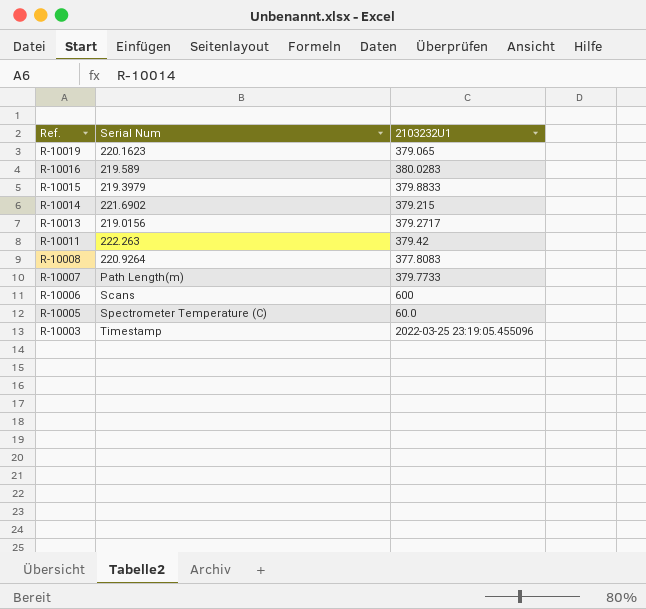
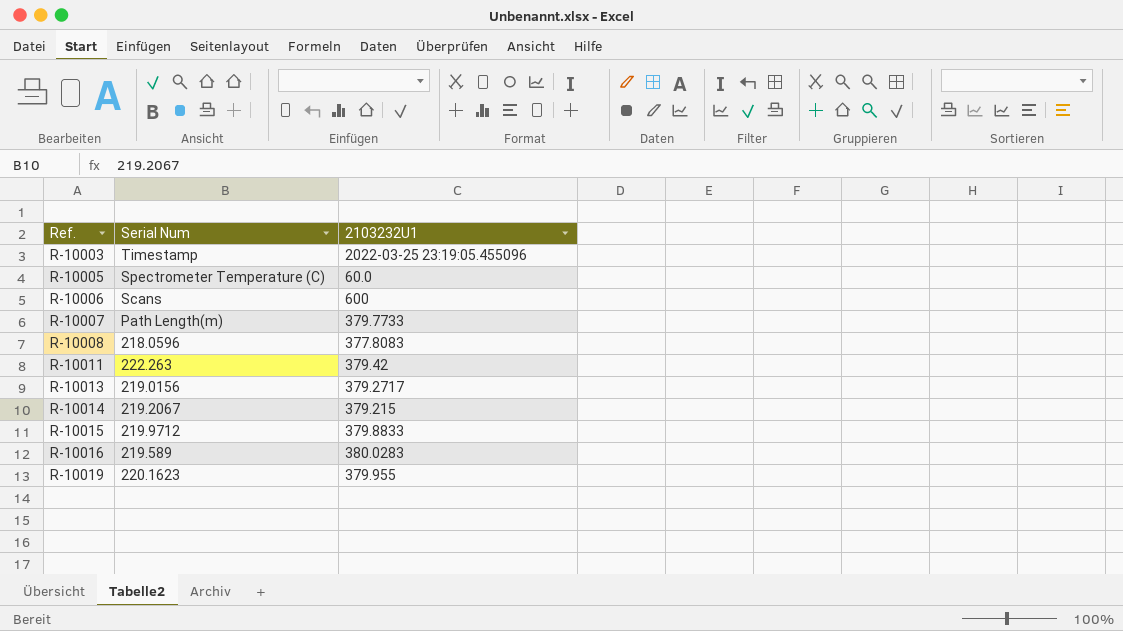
row order: Ref. descending -> Ref. ascending
R-10008 | Serial Num: 220.9264 -> 218.0596
R-10014 | Serial Num: 221.6902 -> 219.2067
R-10015 | Serial Num: 219.3979 -> 219.9712
R-10019 | 2103232U1: 379.065 -> 379.955

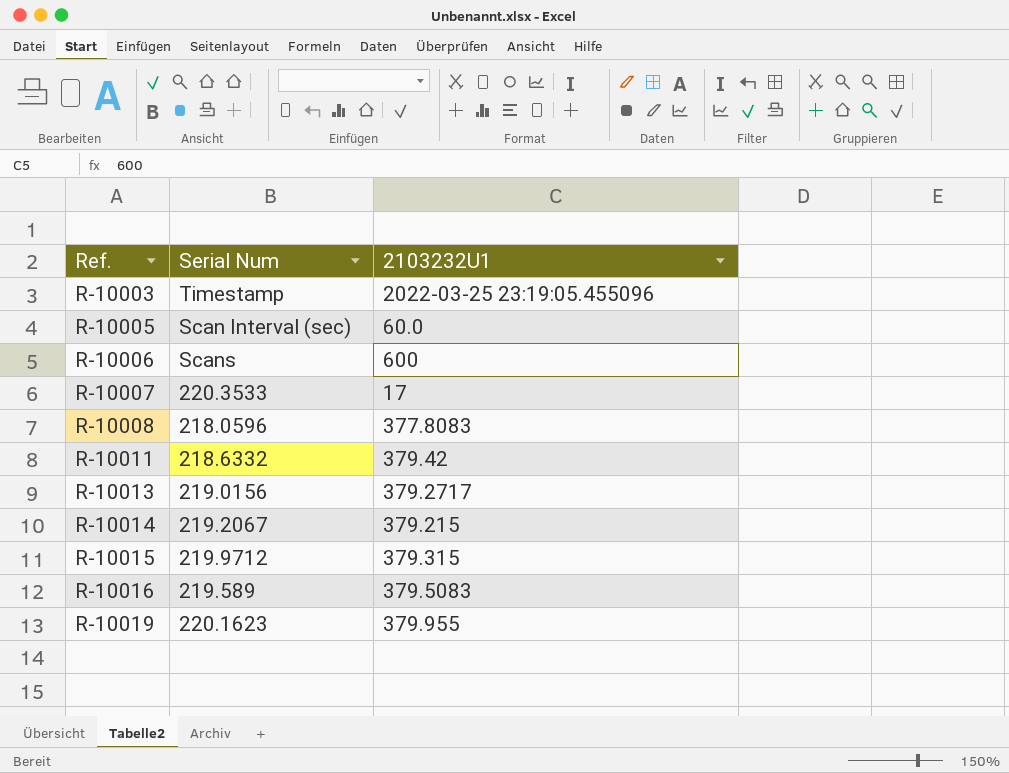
R-10005 | Serial Num: Spectrometer Temperature (C) -> Scan Interval (sec)
R-10007 | Serial Num: Path Length(m) -> 220.3533
R-10007 | 2103232U1: 379.7733 -> 17
R-10011 | Serial Num: 222.263 -> 218.6332
R-10015 | 2103232U1: 379.8833 -> 379.315
R-10016 | 2103232U1: 380.0283 -> 379.5083

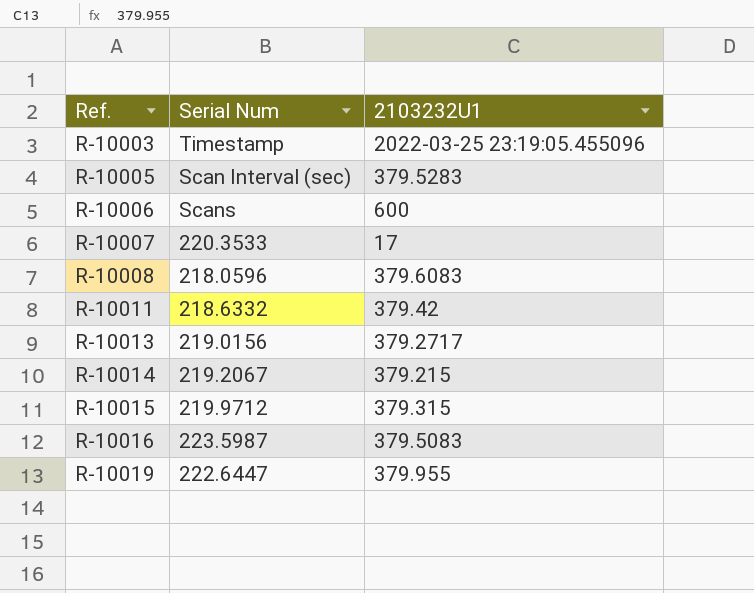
R-10005 | 2103232U1: 60.0 -> 379.5283
R-10008 | 2103232U1: 377.8083 -> 379.6083
R-10016 | Serial Num: 219.589 -> 223.5987
R-10019 | Serial Num: 220.1623 -> 222.6447

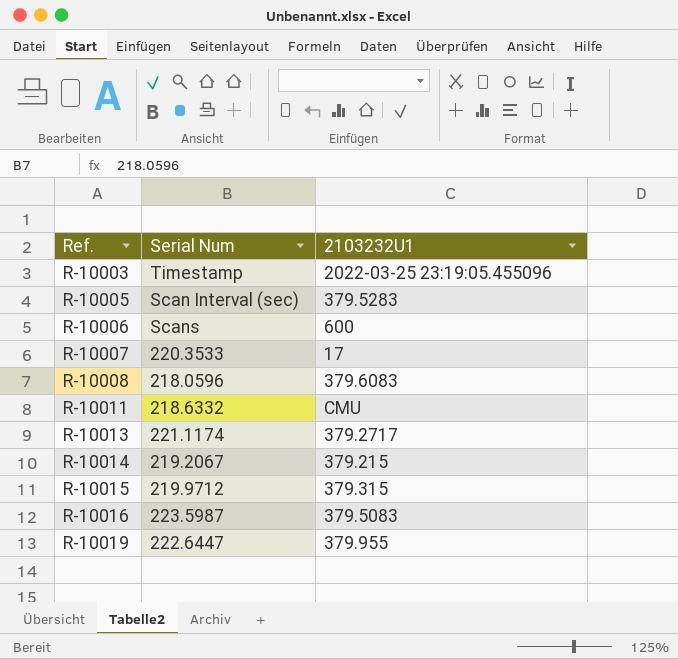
R-10011 | 2103232U1: 379.42 -> CMU
R-10013 | Serial Num: 219.0156 -> 221.1174

